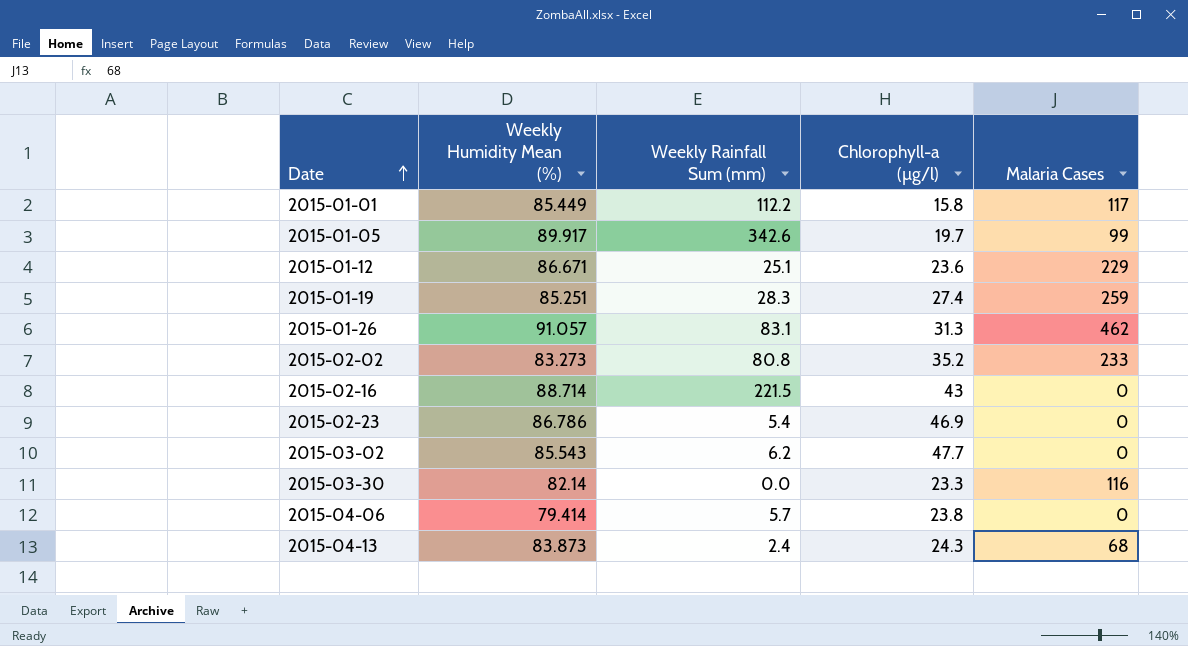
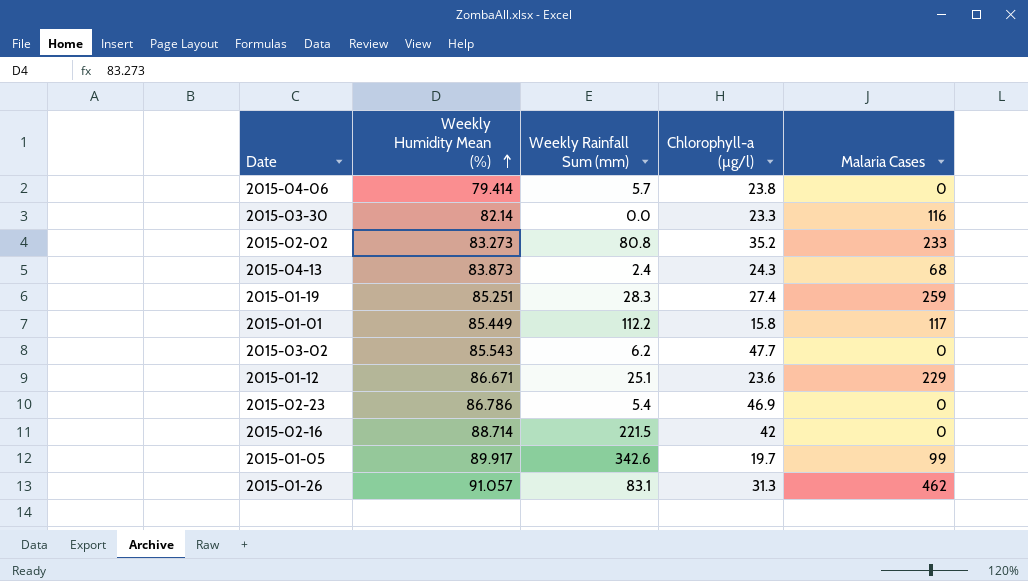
row order: Date ascending -> Weekly Humidity Mean (%) ascending
2015-02-16 | Chlorophyll-a (µg/l): 43 -> 42

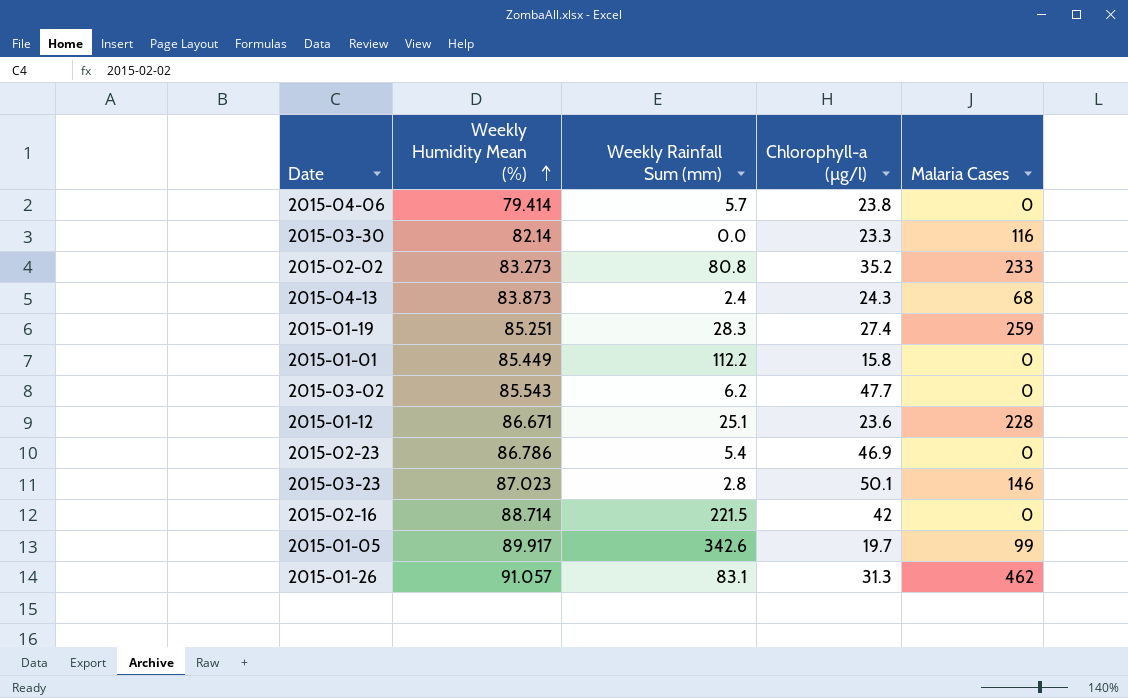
2015-01-01 | Malaria Cases: 117 -> 0
2015-01-12 | Malaria Cases: 229 -> 228
row 2015-03-23: none -> 87.023 | 2.8 | 50.1 | 146

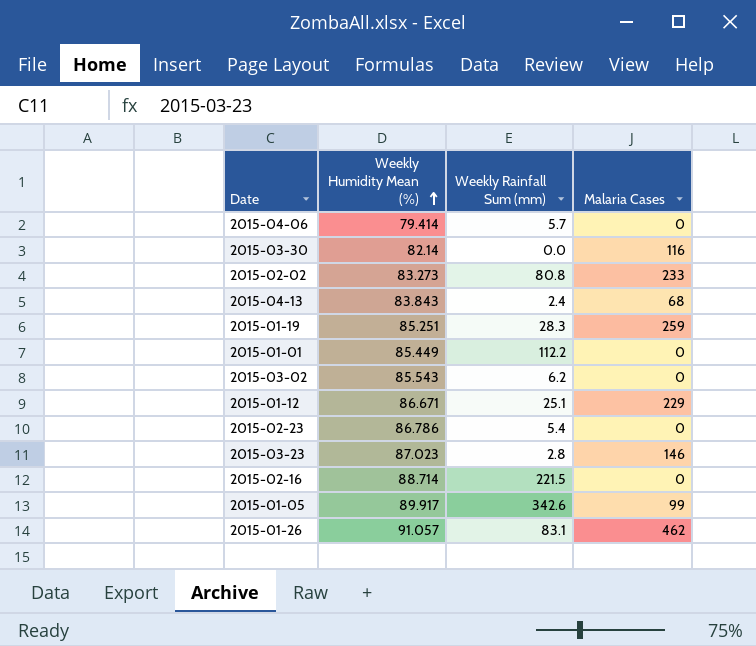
column Chlorophyll-a (µg/l) | position: 4 -> none
2015-04-13 | Weekly Humidity Mean (%): 83.873 -> 83.843
2015-01-12 | Malaria Cases: 228 -> 229

